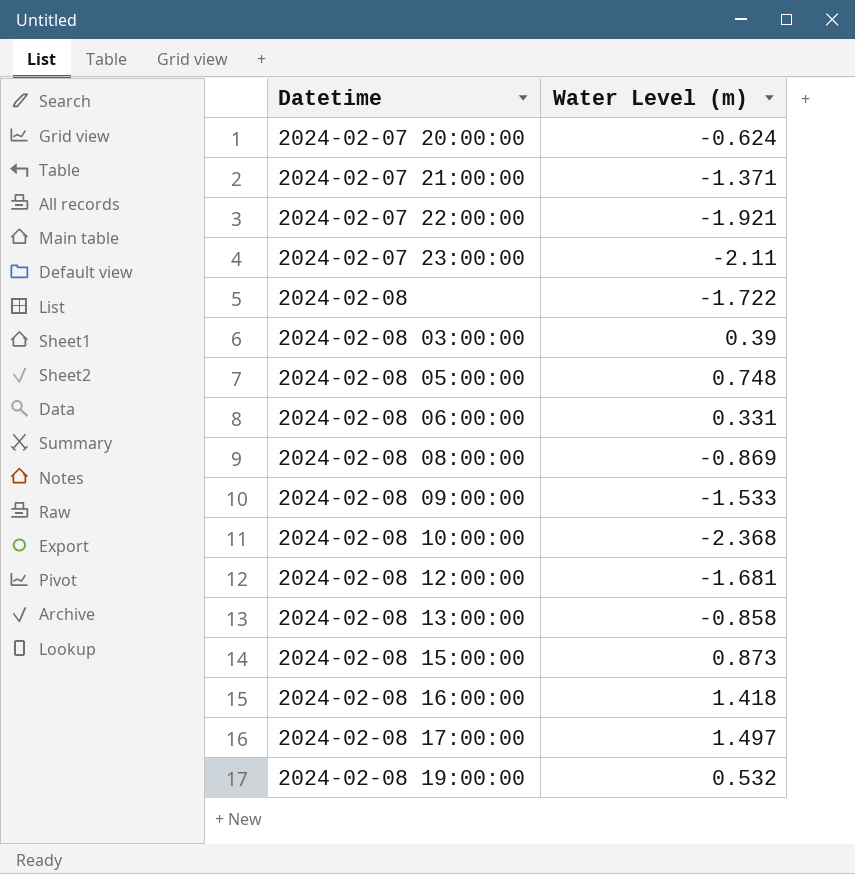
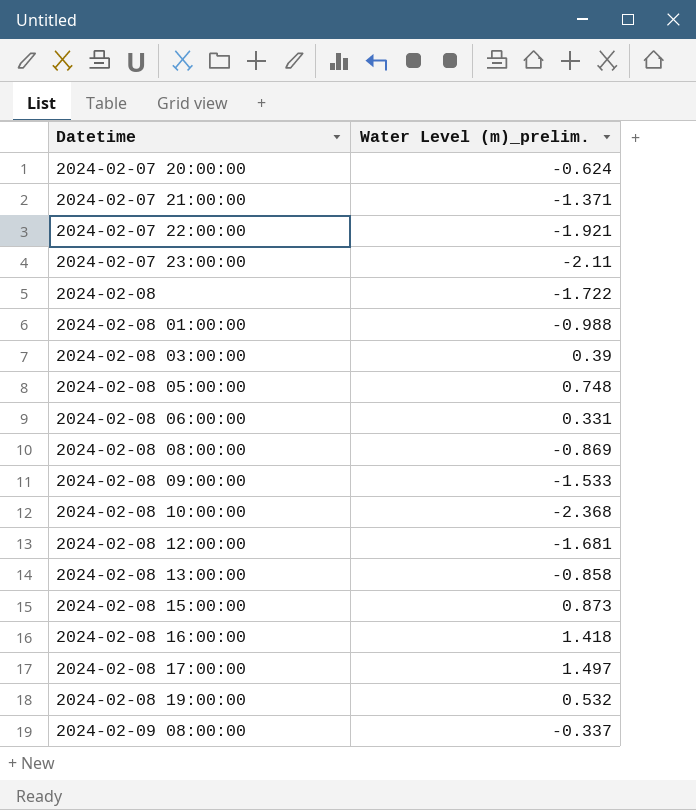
column name: Water Level (m) -> Water Level (m)_prelim.
row 2024-02-08 01:00:00: none -> -0.988
row 2024-02-09 08:00:00: none -> -0.337

